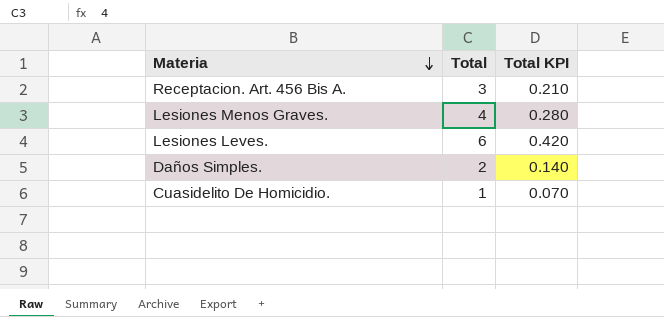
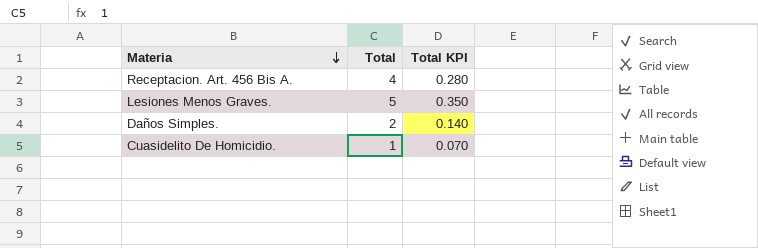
row Lesiones Leves.: 6 | 0.420 -> none
Receptacion. Art. 456 Bis A. | Total: 3 -> 4
Receptacion. Art. 456 Bis A. | Total KPI: 0.210 -> 0.280
Lesiones Menos Graves. | Total: 4 -> 5
Lesiones Menos Graves. | Total KPI: 0.280 -> 0.350

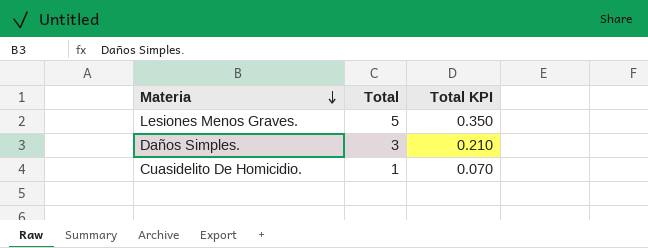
row Receptacion. Art. 456 Bis A.: 4 | 0.280 -> none
Daños Simples. | Total: 2 -> 3
Daños Simples. | Total KPI: 0.140 -> 0.210

